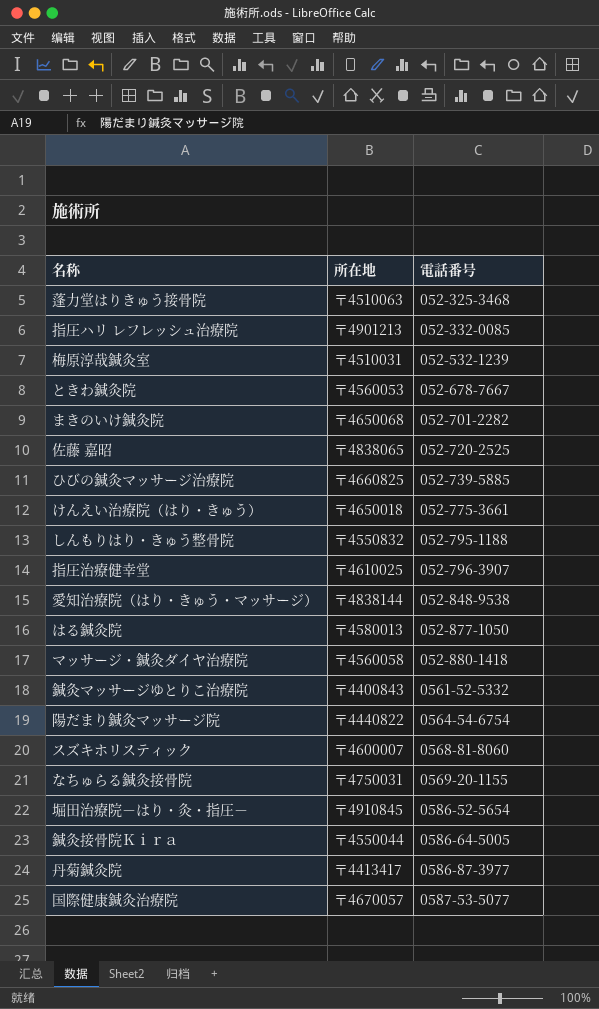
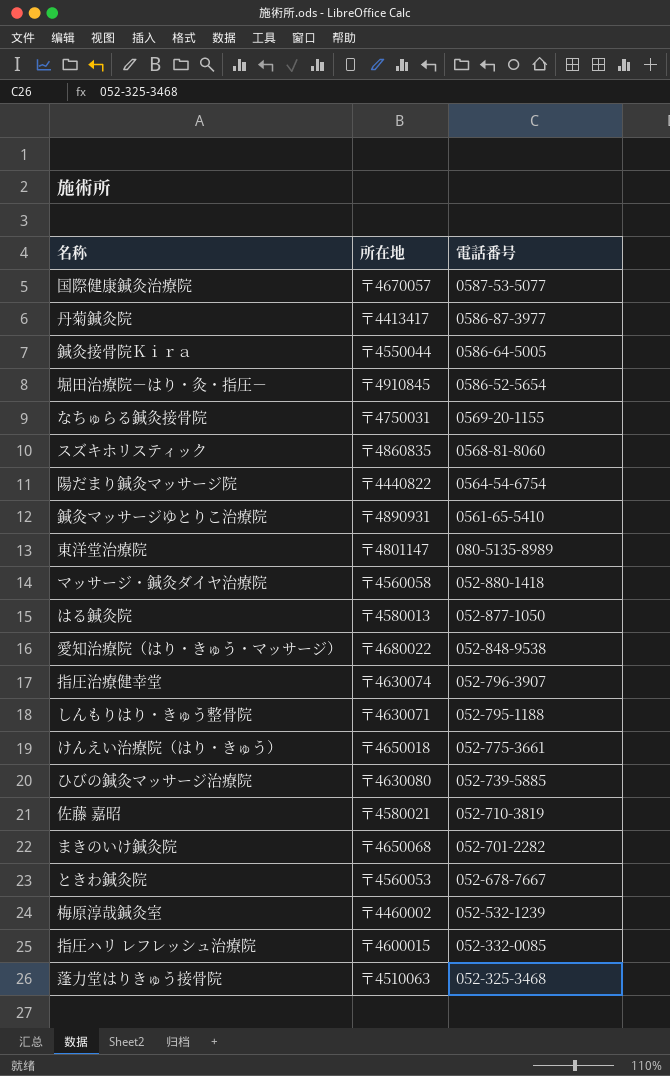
row order: 電話番号 ascending -> 電話番号 descending
スズキホリスティック | 所在地: 〒4600007 -> 〒4860835
鍼灸マッサージゆとりこ治療院 | 所在地: 〒4400843 -> 〒4890931
鍼灸マッサージゆとりこ治療院 | 電話番号: 0561-52-5332 -> 0561-65-5410
row 東洋堂治療院: none -> 〒4801147 | 080-5135-8989
愛知治療院（はり・きゅう・マッサージ） | 所在地: 〒4838144 -> 〒4680022
指圧治療健幸堂 | 所在地: 〒4610025 -> 〒4630074
しんもりはり・きゅう整骨院 | 所在地: 〒4550832 -> 〒4630071
ひびの鍼灸マッサージ治療院 | 所在地: 〒4660825 -> 〒4630080
佐藤 嘉昭 | 所在地: 〒4838065 -> 〒4580021
佐藤 嘉昭 | 電話番号: 052-720-2525 -> 052-710-3819
梅原淳哉鍼灸室 | 所在地: 〒4510031 -> 〒4460002
指圧ハリ レフレッシュ治療院 | 所在地: 〒4901213 -> 〒4600015

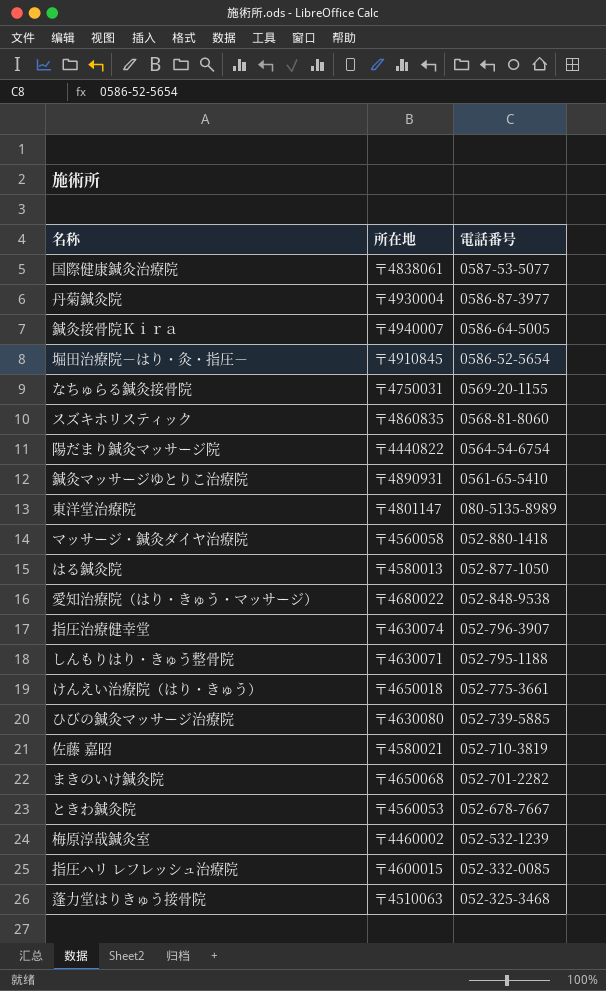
国際健康鍼灸治療院 | 所在地: 〒4670057 -> 〒4838061
丹菊鍼灸院 | 所在地: 〒4413417 -> 〒4930004
鍼灸接骨院Ｋｉｒａ | 所在地: 〒4550044 -> 〒4940007

